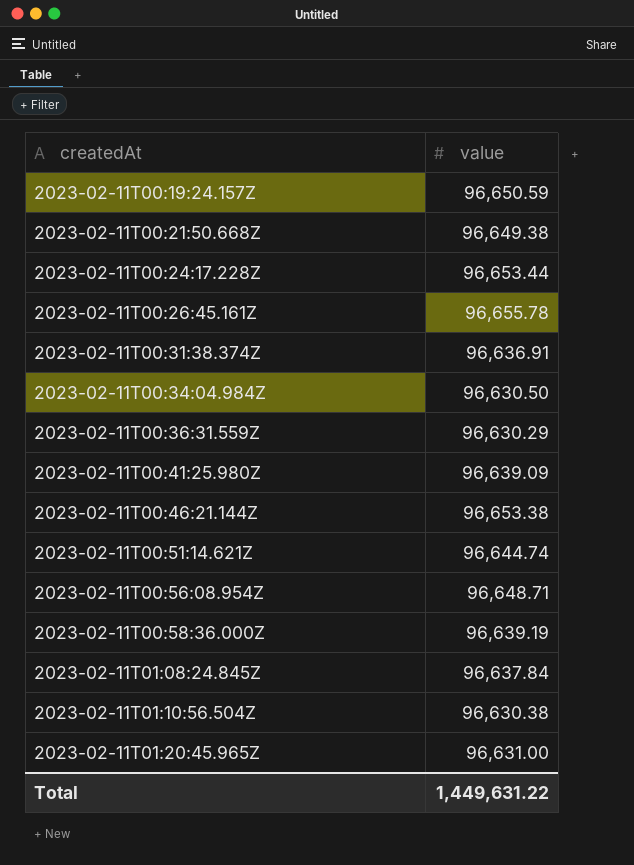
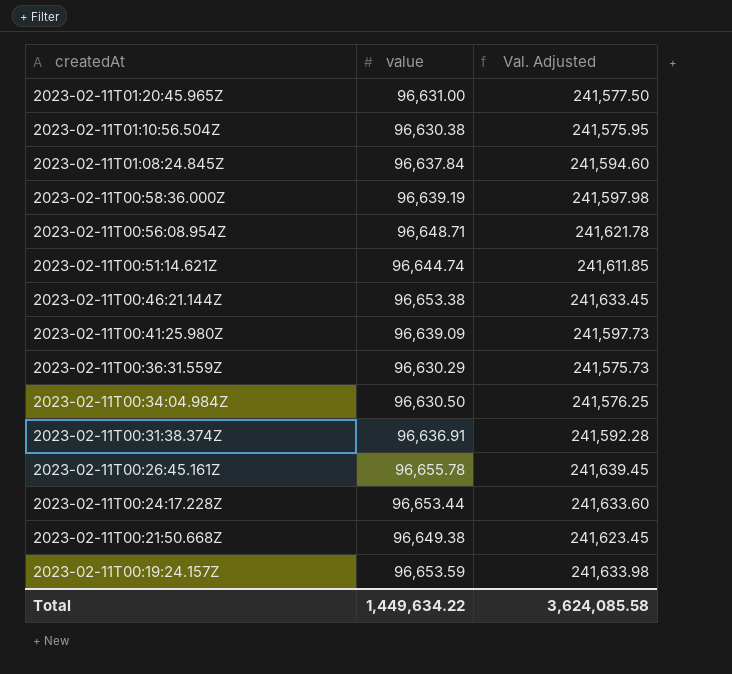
row order: createdAt ascending -> createdAt descending
column Val. Adjusted | formula: none -> [value] * 2.5
2023-02-11T00:19:24.157Z | value: 96,650.59 -> 96,653.59
Total | value: 1,449,631.22 -> 1,449,634.22

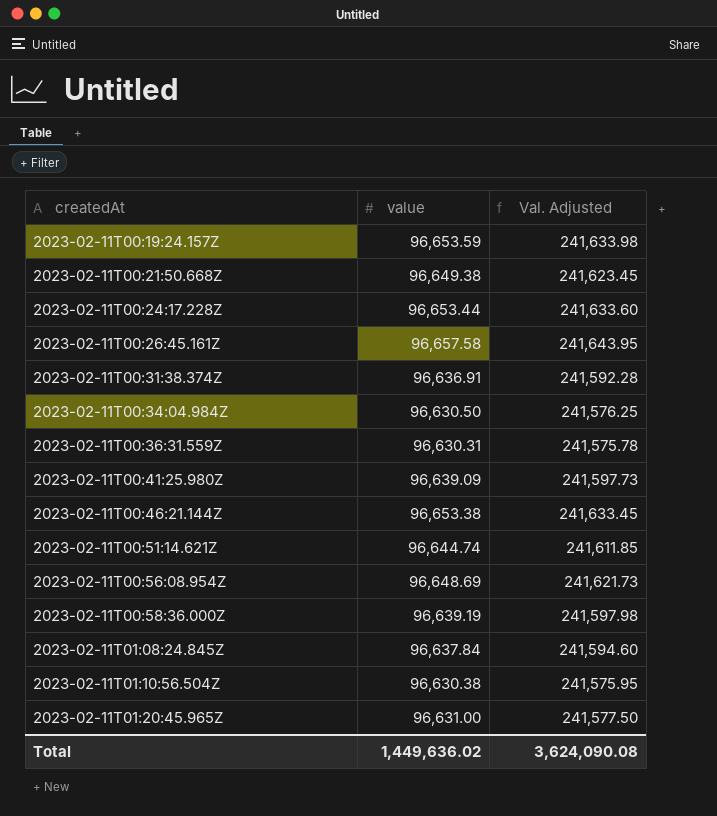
row order: createdAt descending -> createdAt ascending
2023-02-11T00:26:45.161Z | value: 96,655.78 -> 96,657.58
2023-02-11T00:26:45.161Z | Val. Adjusted: 241,639.45 -> 241,643.95
2023-02-11T00:36:31.559Z | value: 96,630.29 -> 96,630.31
2023-02-11T00:36:31.559Z | Val. Adjusted: 241,575.73 -> 241,575.78
2023-02-11T00:56:08.954Z | value: 96,648.71 -> 96,648.69
2023-02-11T00:56:08.954Z | Val. Adjusted: 241,621.78 -> 241,621.73
Total | value: 1,449,634.22 -> 1,449,636.02
Total | Val. Adjusted: 3,624,085.58 -> 3,624,090.08

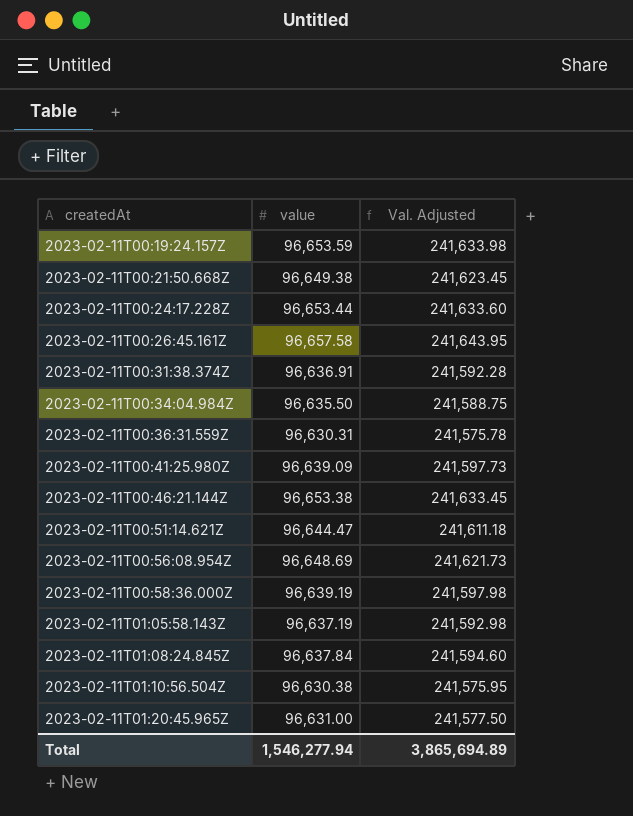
2023-02-11T00:34:04.984Z | value: 96,630.50 -> 96,635.50
2023-02-11T00:34:04.984Z | Val. Adjusted: 241,576.25 -> 241,588.75
2023-02-11T00:51:14.621Z | value: 96,644.74 -> 96,644.47
2023-02-11T00:51:14.621Z | Val. Adjusted: 241,611.85 -> 241,611.18
row 2023-02-11T01:05:58.143Z: none -> 96,637.19 | 241,592.98
Total | value: 1,449,636.02 -> 1,546,277.94
Total | Val. Adjusted: 3,624,090.08 -> 3,865,694.89

